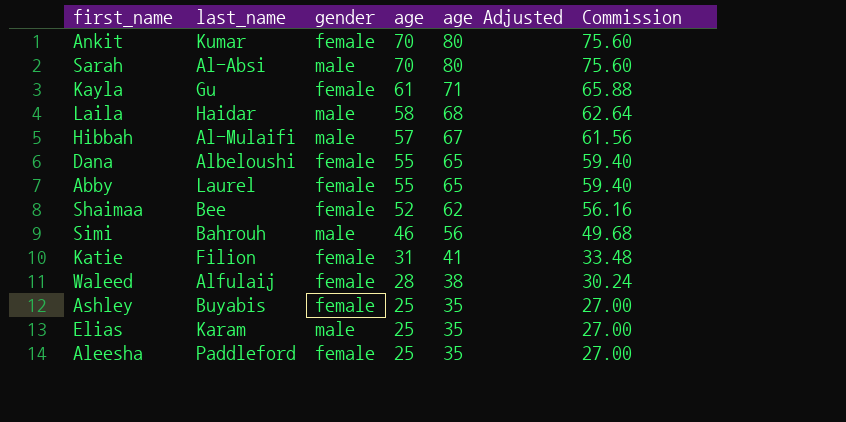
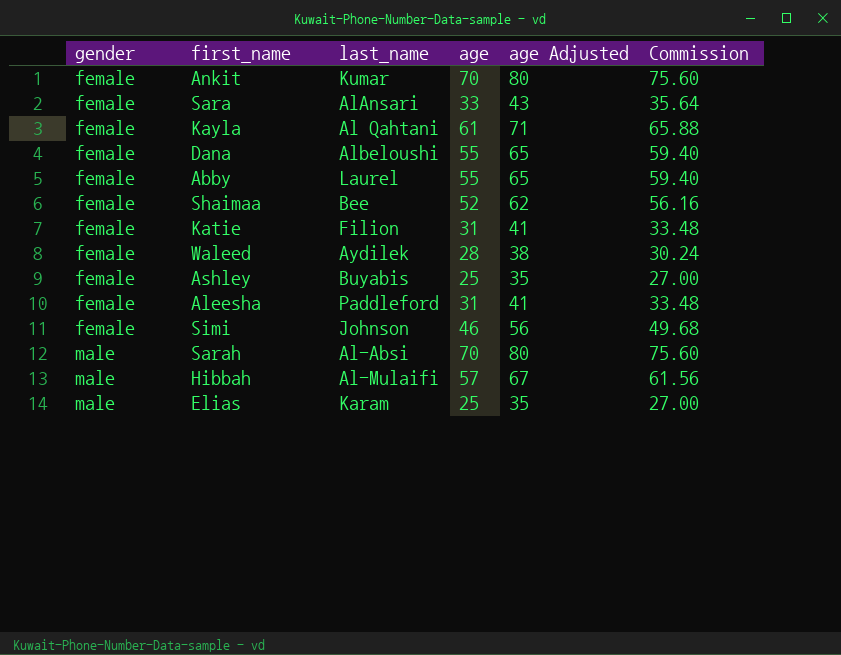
row order: age descending -> gender ascending
column gender | position: 3 -> 1
row Laila: Haidar | male | 58 | 68 | 62.64 -> none
row Sara: none -> female | AlAnsari | 33 | 43 | 35.64
Kayla | last_name: Gu -> Al Qahtani
Waleed | last_name: Alfulaij -> Aydilek
Aleesha | age: 25 -> 31
Aleesha | age Adjusted: 35 -> 41
Aleesha | Commission: 27.00 -> 33.48
Simi | gender: male -> female
Simi | last_name: Bahrouh -> Johnson

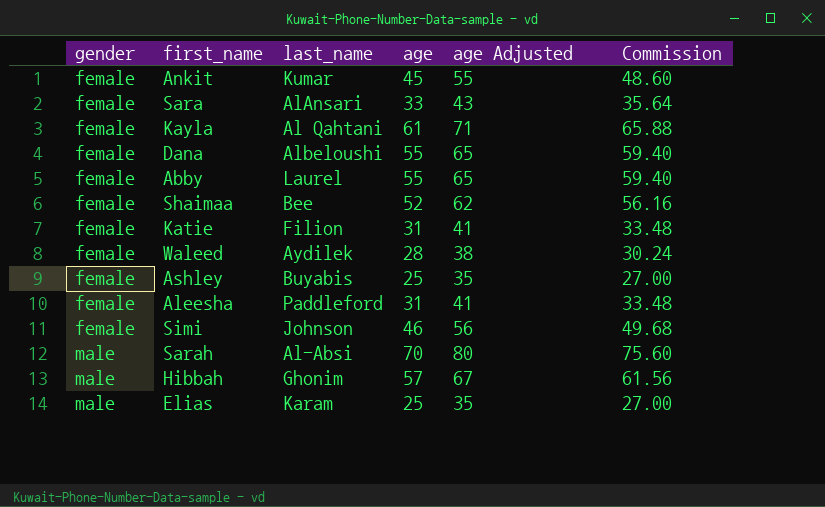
Ankit | age: 70 -> 45
Ankit | age Adjusted: 80 -> 55
Ankit | Commission: 75.60 -> 48.60
Hibbah | last_name: Al-Mulaifi -> Ghonim

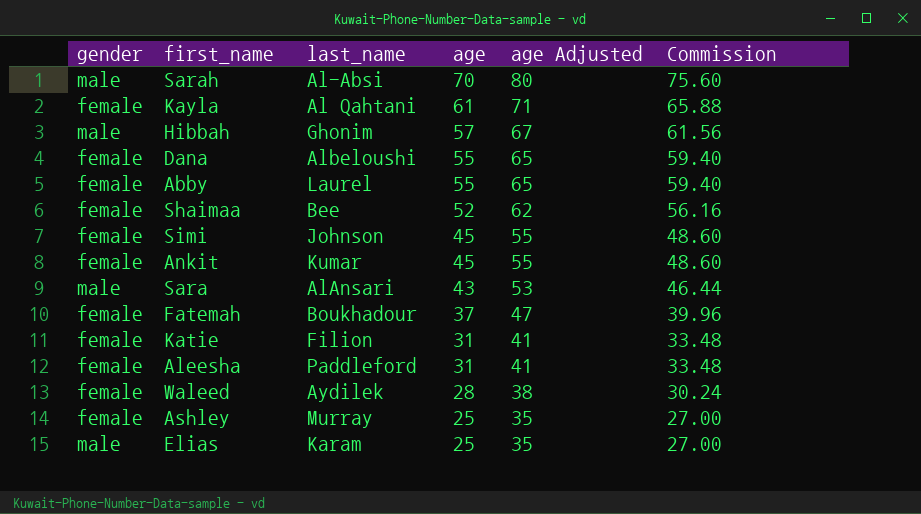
row order: gender ascending -> age descending
Simi | age: 46 -> 45
Simi | age Adjusted: 56 -> 55
Simi | Commission: 49.68 -> 48.60
Sara | gender: female -> male
Sara | age: 33 -> 43
Sara | age Adjusted: 43 -> 53
Sara | Commission: 35.64 -> 46.44
row Fatemah: none -> female | Boukhadour | 37 | 47 | 39.96
Ashley | last_name: Buyabis -> Murray

